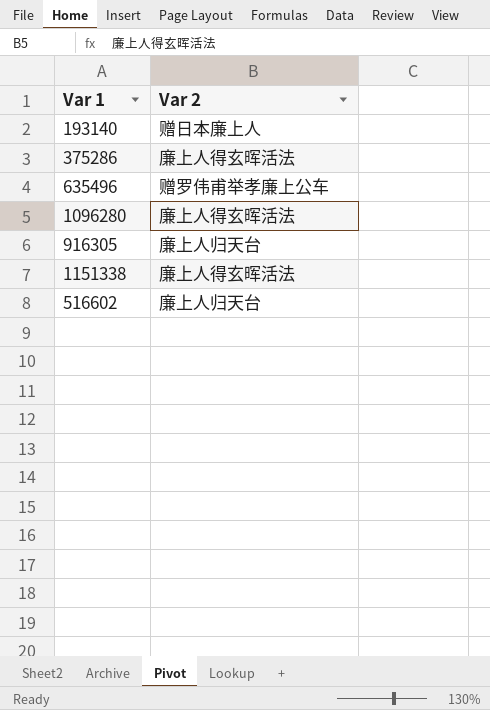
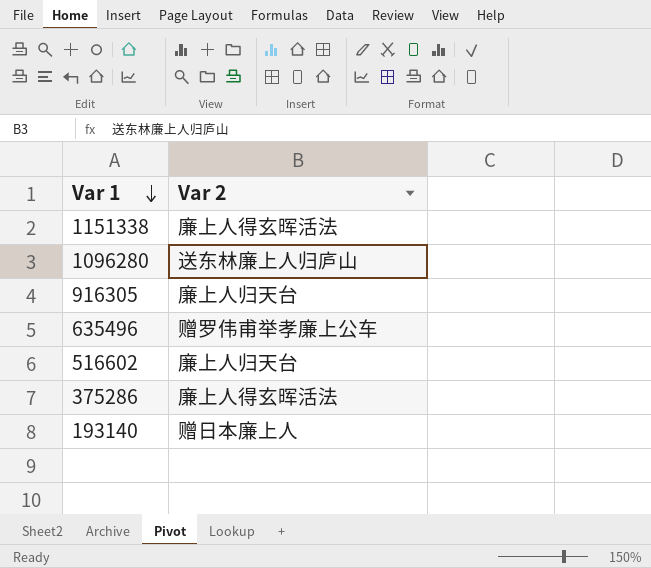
row order: none -> Var 1 descending
1096280 | Var 2: 廉上人得玄晖活法 -> 送东林廉上人归庐山

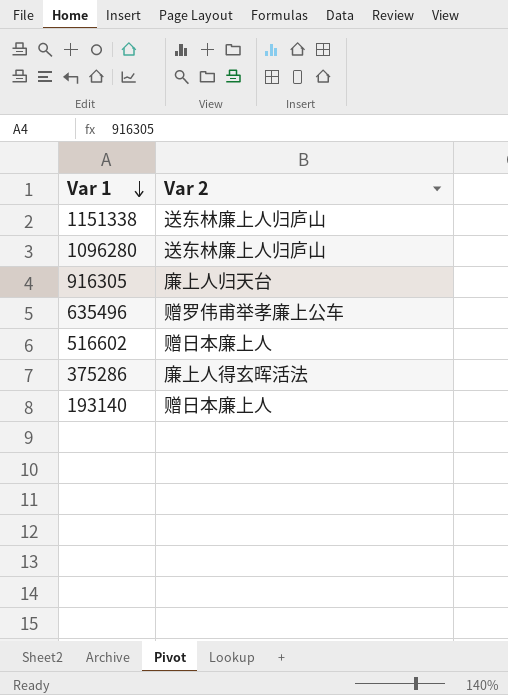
1151338 | Var 2: 廉上人得玄晖活法 -> 送东林廉上人归庐山
516602 | Var 2: 廉上人归天台 -> 赠日本廉上人

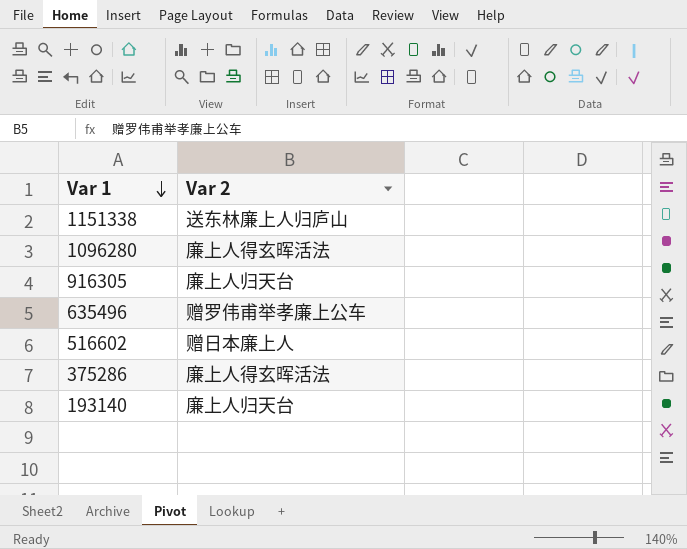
1096280 | Var 2: 送东林廉上人归庐山 -> 廉上人得玄晖活法
193140 | Var 2: 赠日本廉上人 -> 廉上人归天台

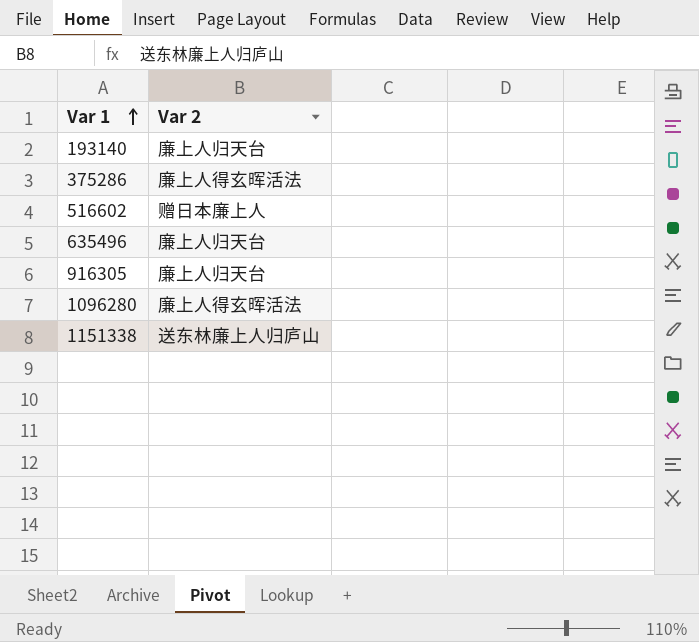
row order: Var 1 descending -> Var 1 ascending
635496 | Var 2: 赠罗伟甫举孝廉上公车 -> 廉上人归天台

